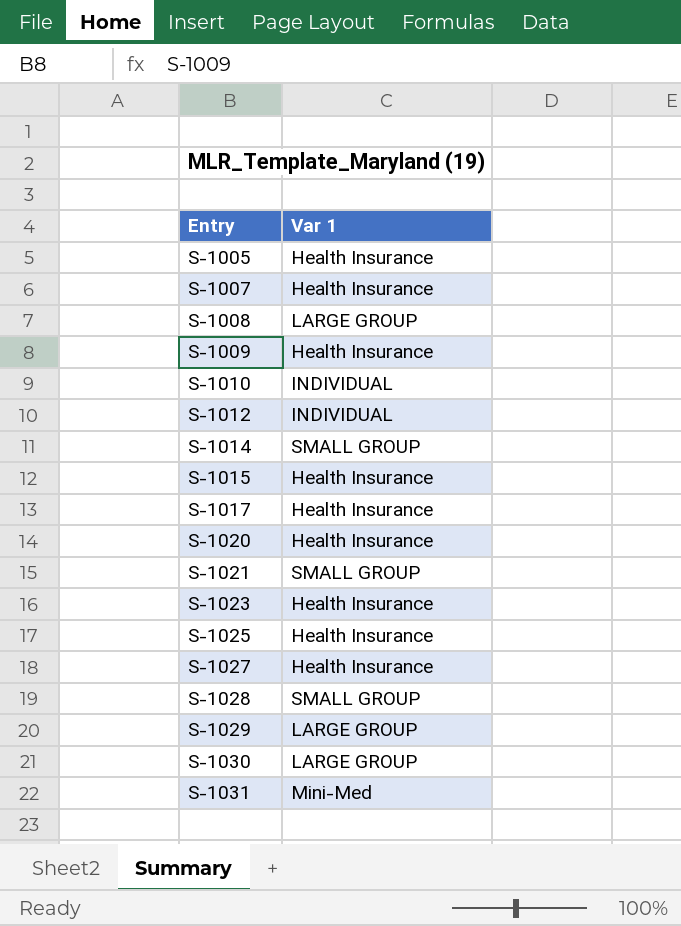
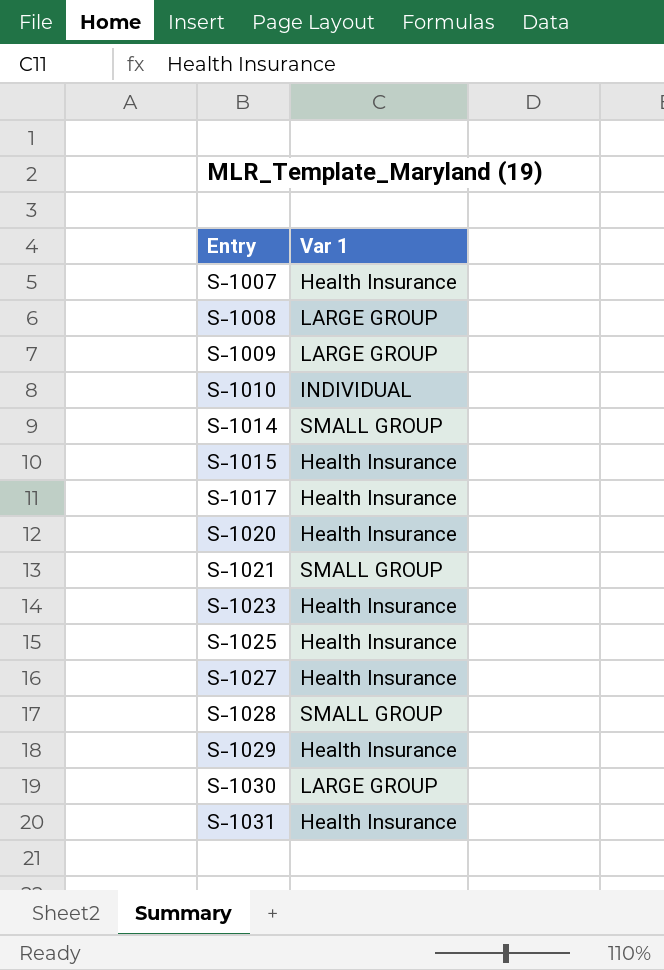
row S-1005: Health Insurance -> none
row S-1012: INDIVIDUAL -> none
S-1009 | Var 1: Health Insurance -> LARGE GROUP
S-1029 | Var 1: LARGE GROUP -> Health Insurance
S-1031 | Var 1: Mini-Med -> Health Insurance

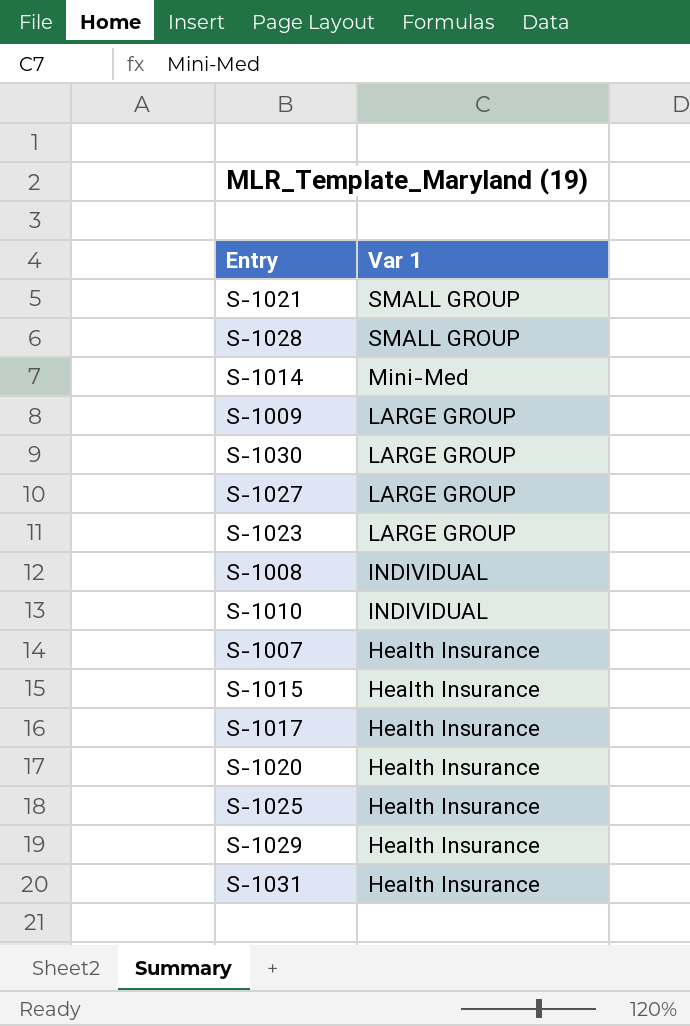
row order: Entry ascending -> Var 1 descending
S-1014 | Var 1: SMALL GROUP -> Mini-Med
S-1027 | Var 1: Health Insurance -> LARGE GROUP
S-1023 | Var 1: Health Insurance -> LARGE GROUP
S-1008 | Var 1: LARGE GROUP -> INDIVIDUAL

